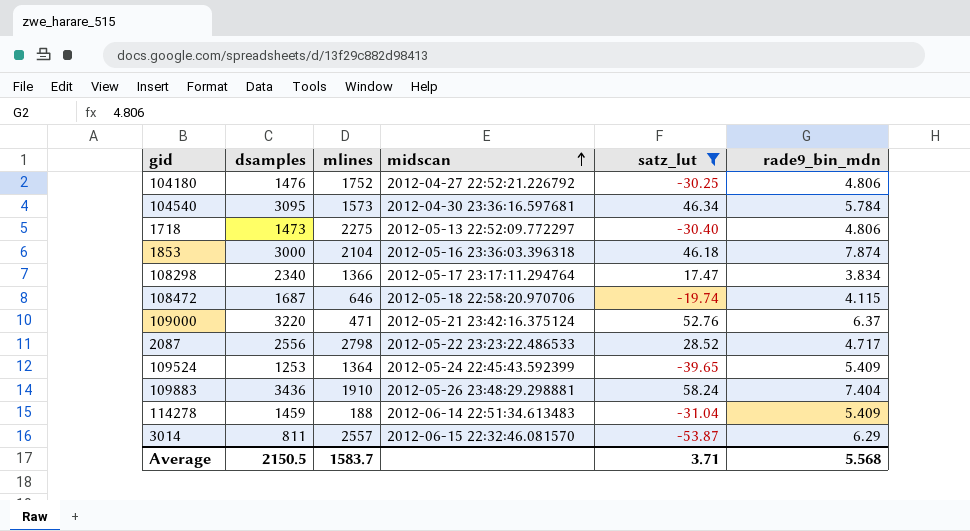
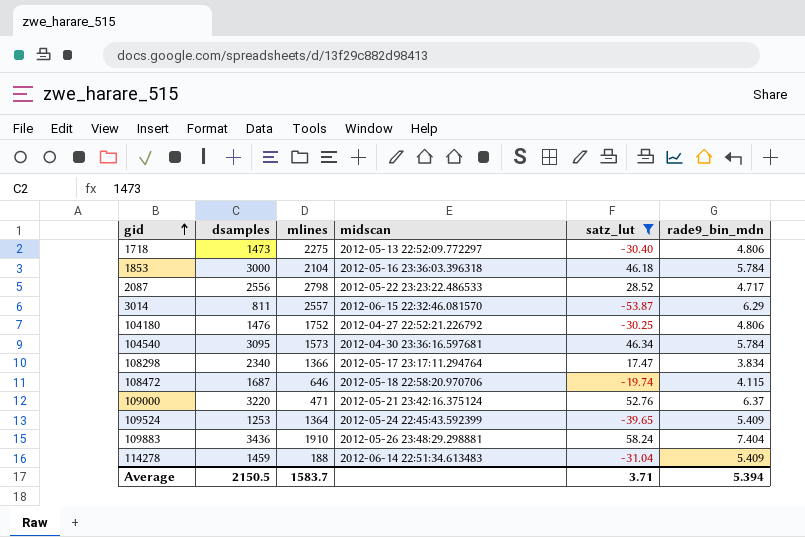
row order: midscan ascending -> gid ascending
1853 | rade9_bin_mdn: 7.874 -> 5.784
Average | rade9_bin_mdn: 5.568 -> 5.394

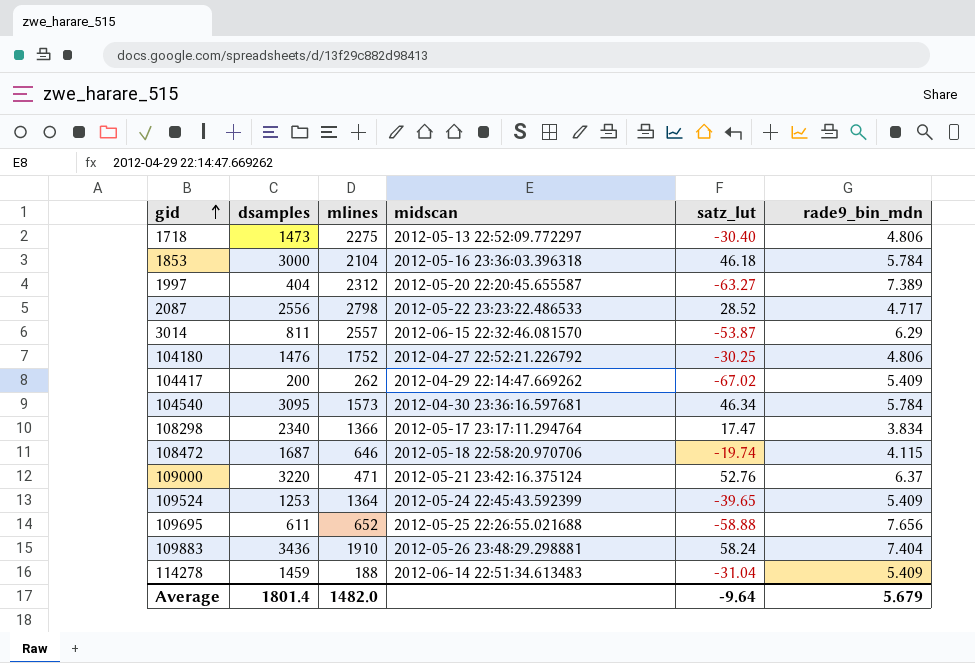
filter: satz_lut >= -53.87 -> none
Average | dsamples: 2150.5 -> 1801.4
Average | mlines: 1583.7 -> 1482.0
Average | satz_lut: 3.71 -> -9.64
Average | rade9_bin_mdn: 5.394 -> 5.679

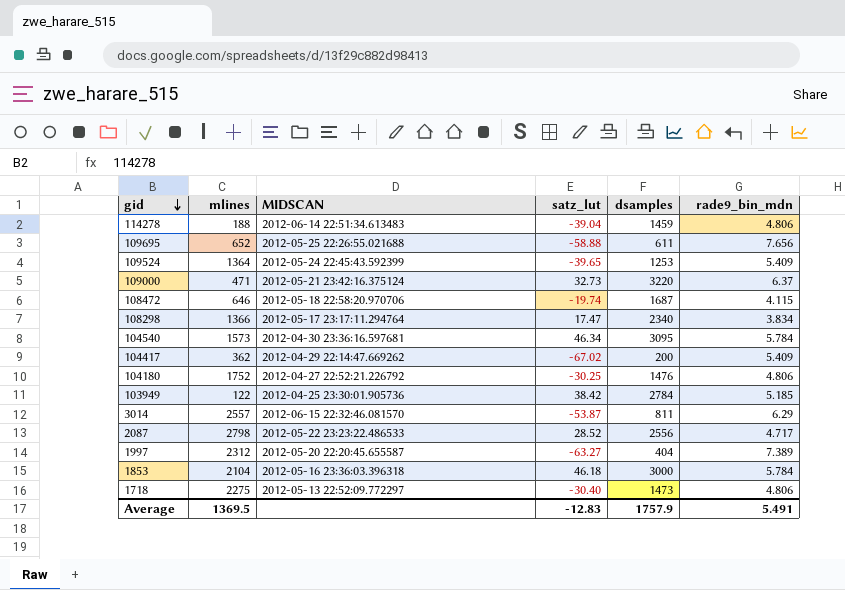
row order: gid ascending -> gid descending
column name: midscan -> MIDSCAN
column dsamples | position: 2 -> 5
row 109883: 3436 | 1910 | 2012-05-26 23:48:29.298881 | 58.24 | 7.404 -> none
114278 | satz_lut: -31.04 -> -39.04
114278 | rade9_bin_mdn: 5.409 -> 4.806
109000 | satz_lut: 52.76 -> 32.73
104417 | mlines: 262 -> 362
row 103949: none -> 122 | 2012-04-25 23:30:01.905736 | 38.42 | 2784 | 5.185
Average | mlines: 1482.0 -> 1369.5
Average | satz_lut: -9.64 -> -12.83
Average | dsamples: 1801.4 -> 1757.9
Average | rade9_bin_mdn: 5.679 -> 5.491

